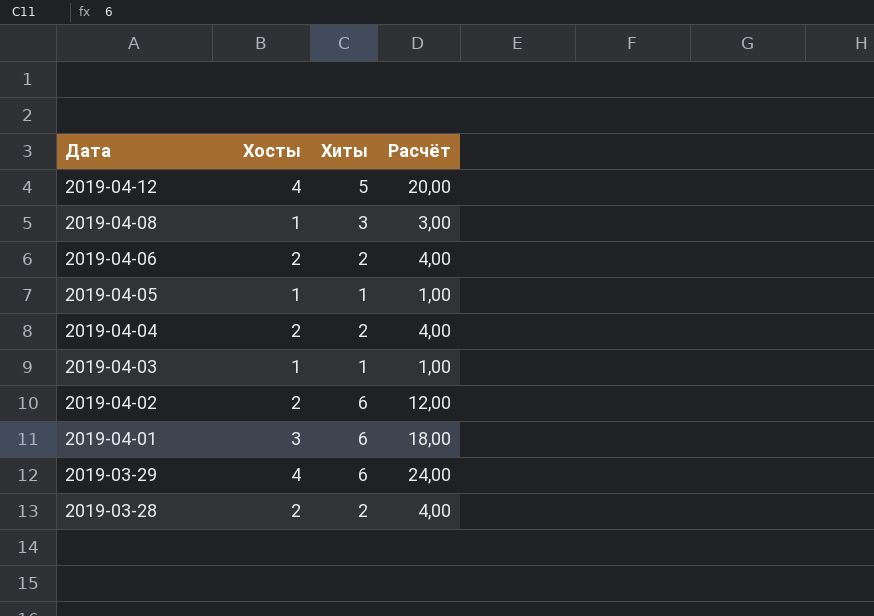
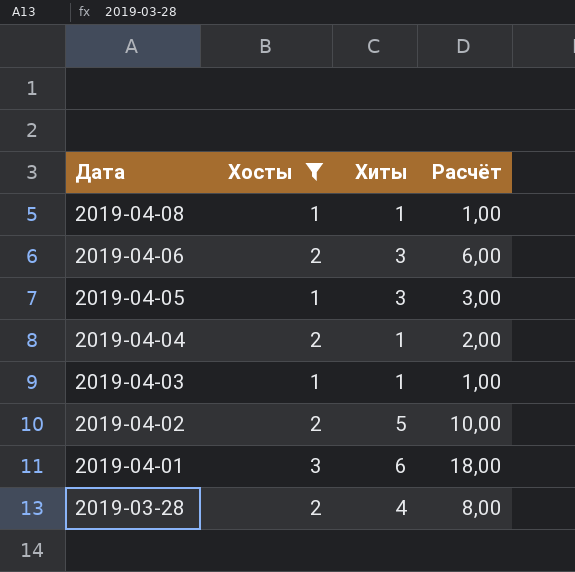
filter: none -> Хосты != 4
2019-04-08 | Хиты: 3 -> 1
2019-04-08 | Расчёт: 3,00 -> 1,00
2019-04-06 | Хиты: 2 -> 3
2019-04-06 | Расчёт: 4,00 -> 6,00
2019-04-05 | Хиты: 1 -> 3
2019-04-05 | Расчёт: 1,00 -> 3,00
2019-04-04 | Хиты: 2 -> 1
2019-04-04 | Расчёт: 4,00 -> 2,00
2019-04-02 | Хиты: 6 -> 5
2019-04-02 | Расчёт: 12,00 -> 10,00
2019-03-28 | Хиты: 2 -> 4
2019-03-28 | Расчёт: 4,00 -> 8,00

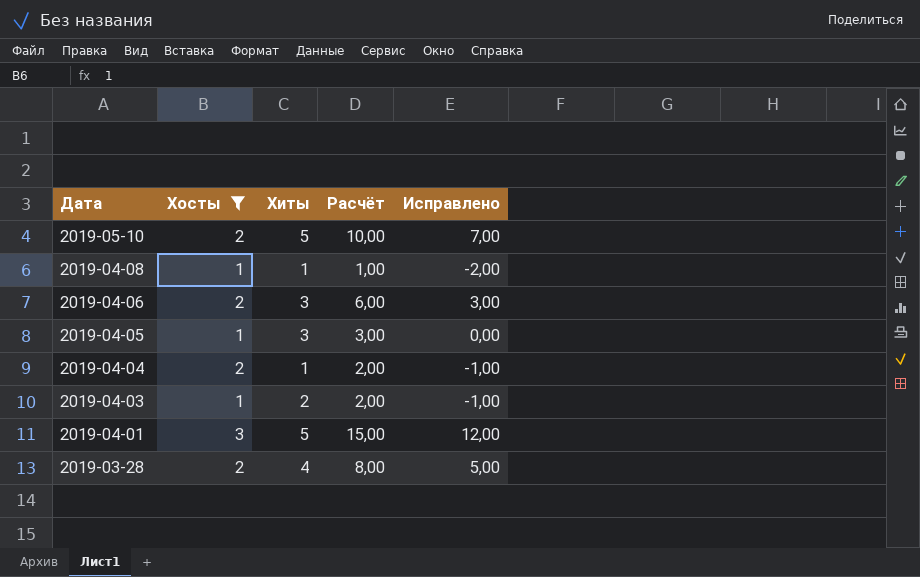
column Исправлено | formula: none -> [Расчёт] - 3
row 2019-04-02: 2 | 5 | 10,00 -> none
row 2019-05-10: none -> 2 | 5 | 10,00 | 7,00
2019-04-03 | Хиты: 1 -> 2
2019-04-03 | Расчёт: 1,00 -> 2,00
2019-04-01 | Хиты: 6 -> 5
2019-04-01 | Расчёт: 18,00 -> 15,00

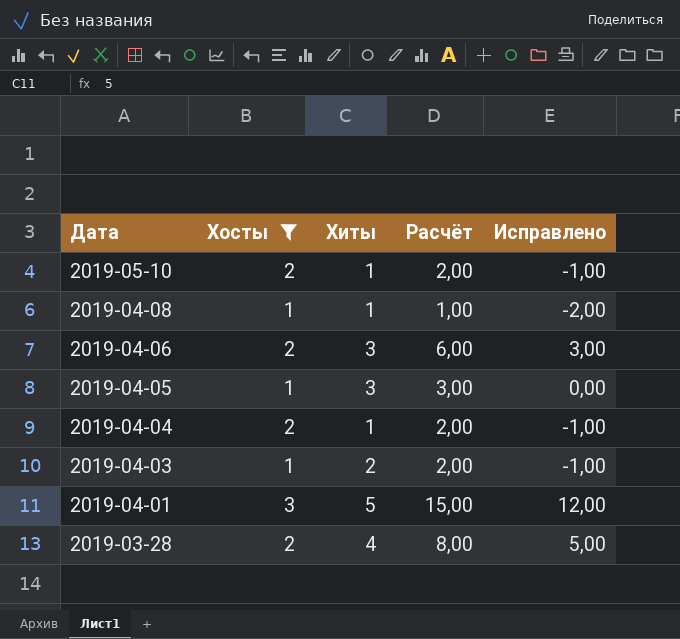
2019-05-10 | Хиты: 5 -> 1
2019-05-10 | Расчёт: 10,00 -> 2,00
2019-05-10 | Исправлено: 7,00 -> -1,00

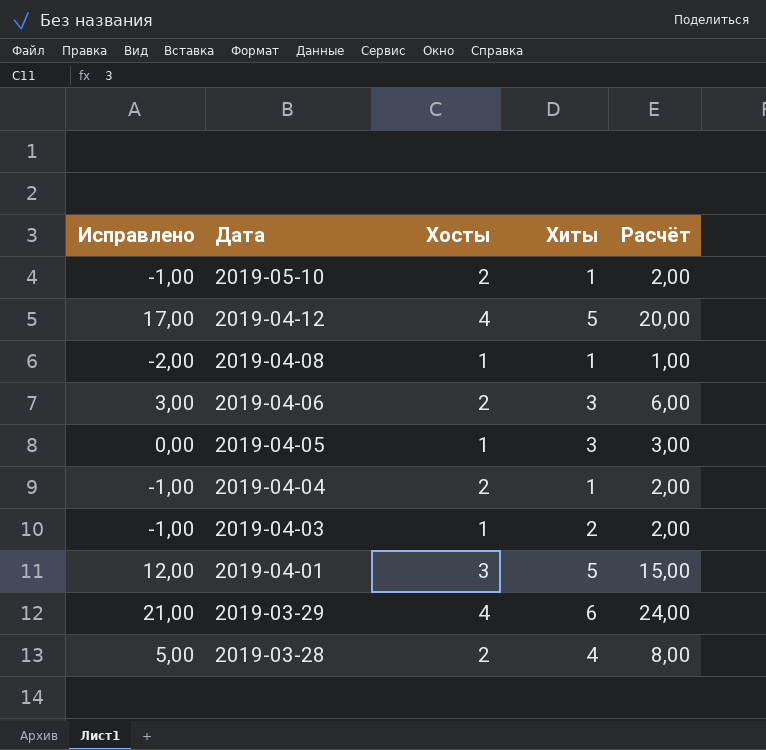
filter: Хосты != 4 -> none
column Исправлено | position: 5 -> 1

